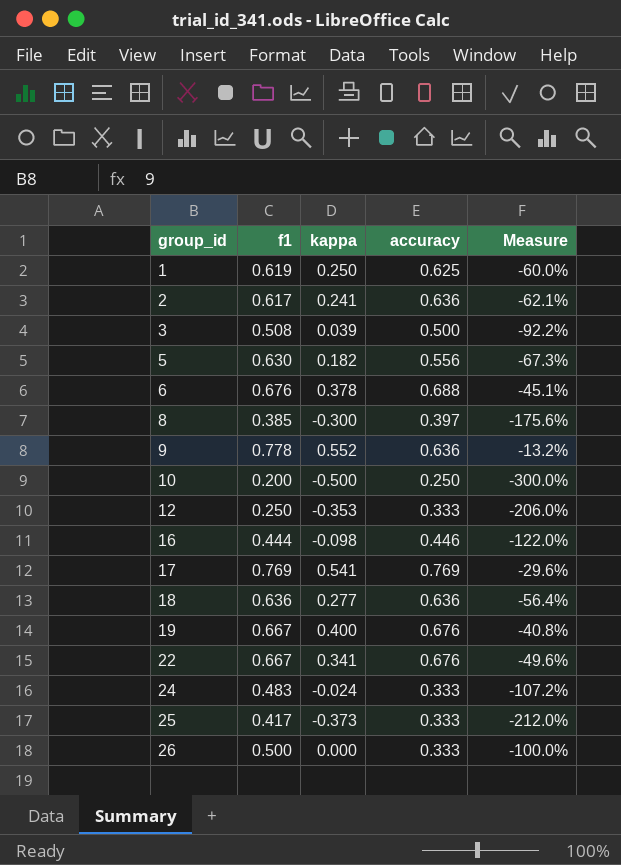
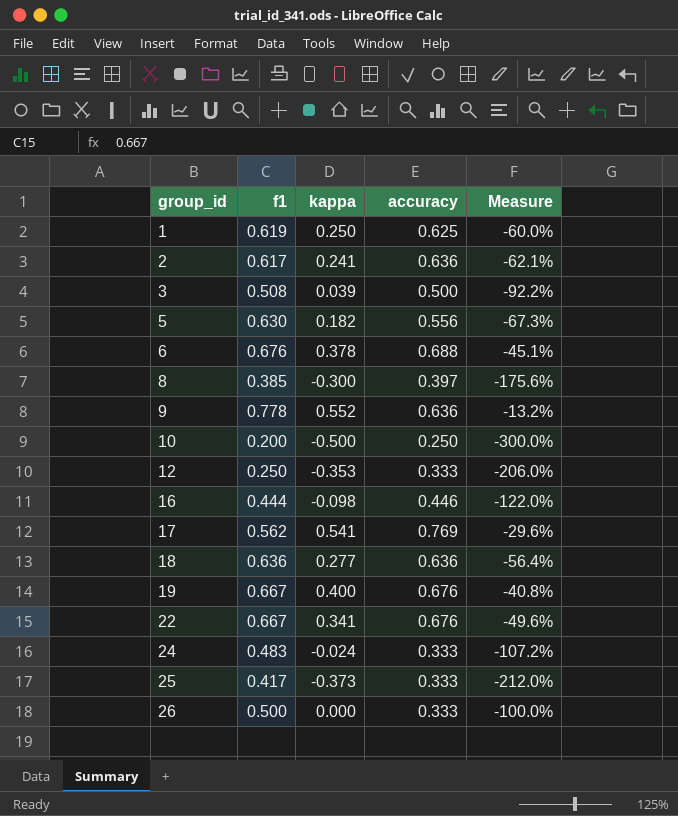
17 | f1: 0.769 -> 0.562

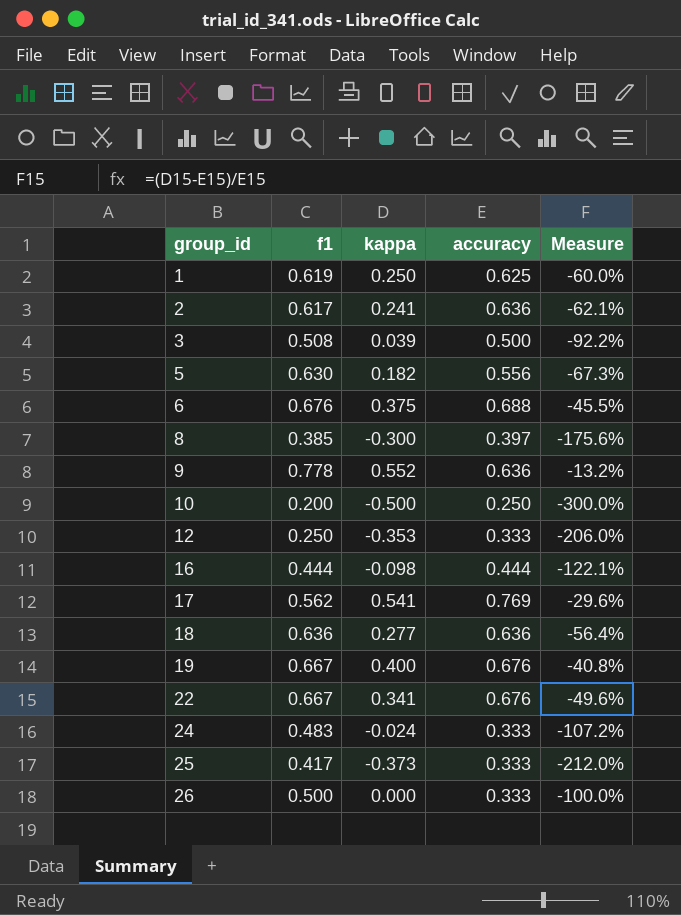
6 | kappa: 0.378 -> 0.375
6 | Measure: -45.1% -> -45.5%
16 | accuracy: 0.446 -> 0.444
16 | Measure: -122.0% -> -122.1%

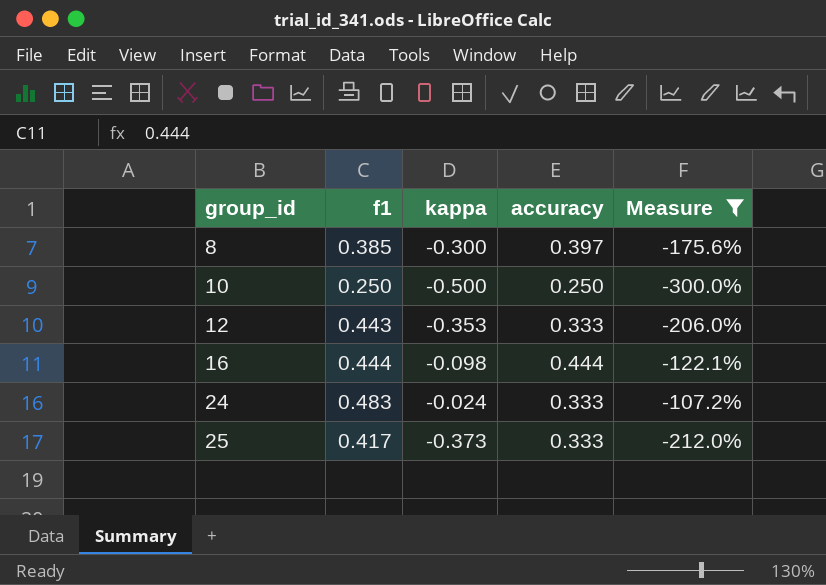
filter: none -> Measure <= -107.2%
10 | f1: 0.200 -> 0.250
12 | f1: 0.250 -> 0.443

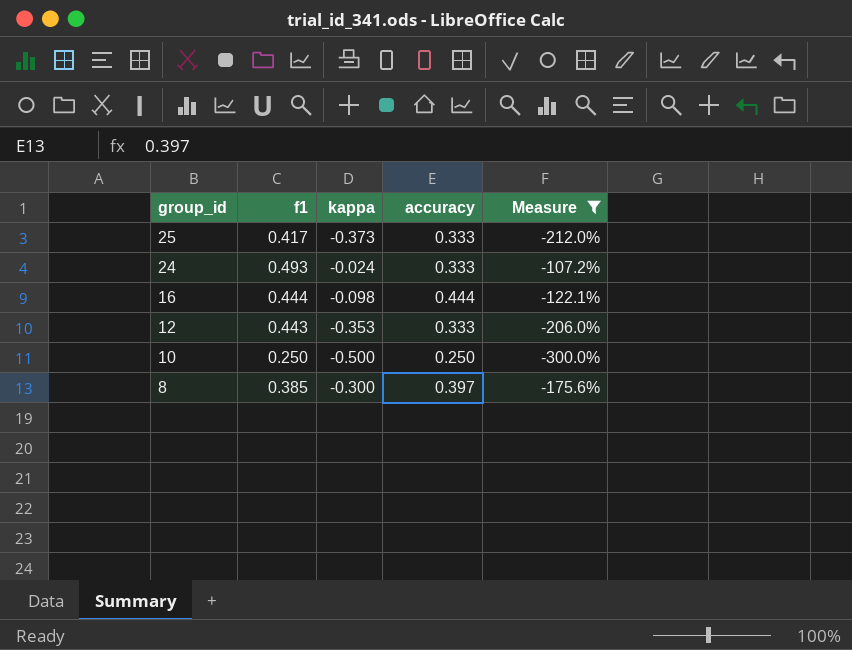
row order: group_id ascending -> group_id descending
24 | f1: 0.483 -> 0.493

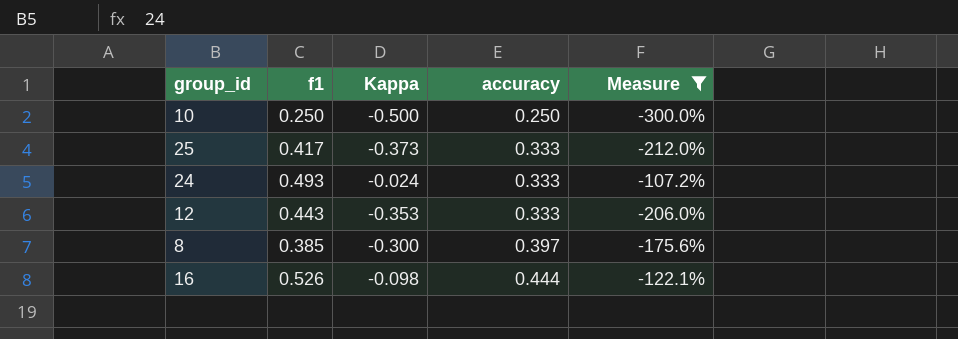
row order: group_id descending -> accuracy ascending
column name: kappa -> Kappa
16 | f1: 0.444 -> 0.526

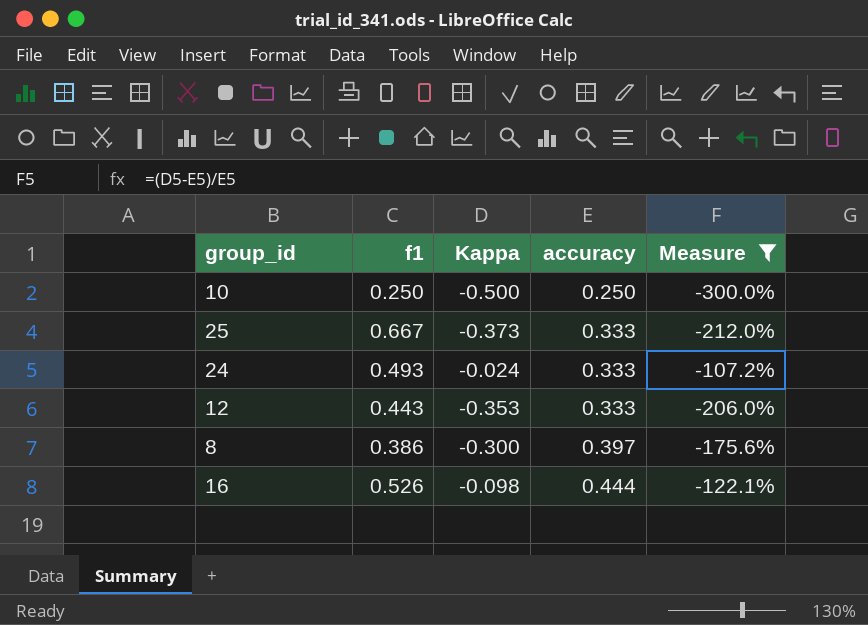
25 | f1: 0.417 -> 0.667
8 | f1: 0.385 -> 0.386

